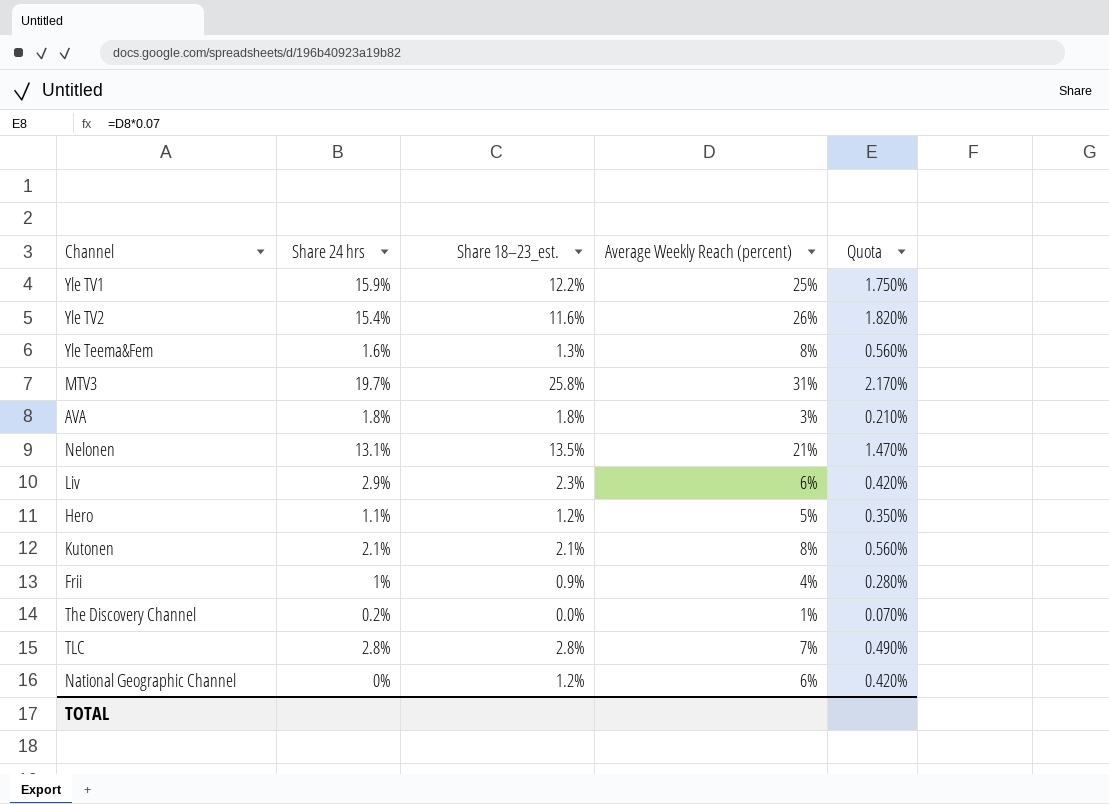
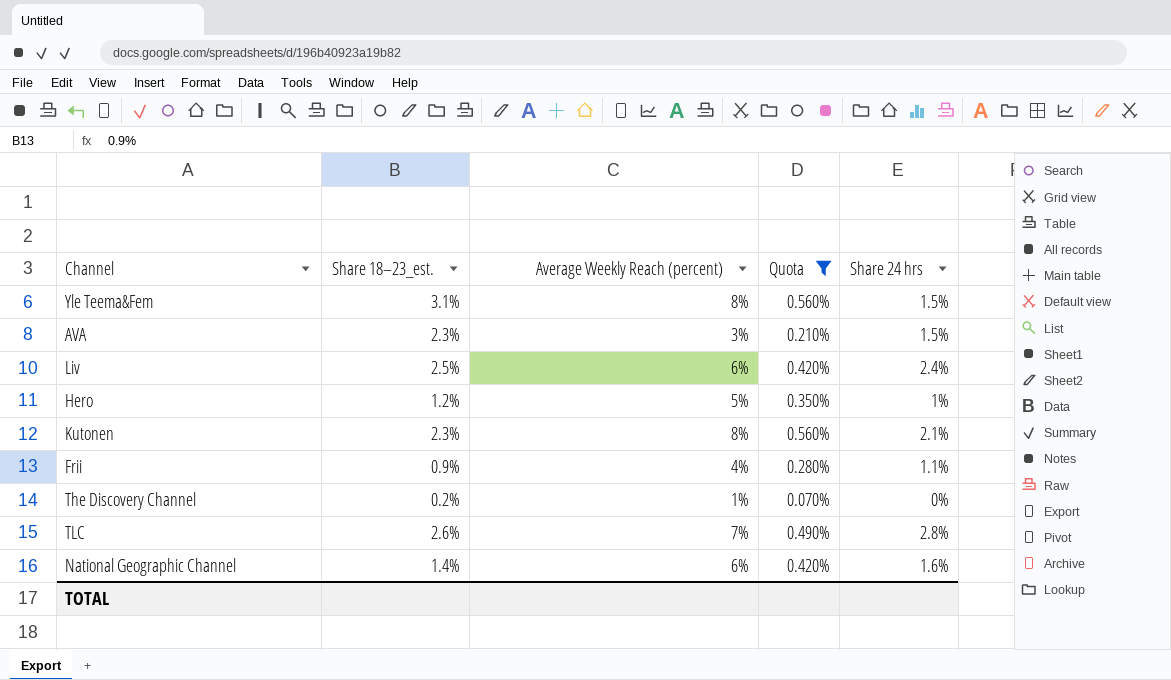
filter: none -> Quota <= 0.560%
column Share 24 hrs | position: 2 -> 5
Yle Teema&Fem | Share 18–23_est.: 1.3% -> 3.1%
Yle Teema&Fem | Share 24 hrs: 1.6% -> 1.5%
AVA | Share 18–23_est.: 1.8% -> 2.3%
AVA | Share 24 hrs: 1.8% -> 1.5%
Liv | Share 18–23_est.: 2.3% -> 2.5%
Liv | Share 24 hrs: 2.9% -> 2.4%
Hero | Share 24 hrs: 1.1% -> 1%
Kutonen | Share 18–23_est.: 2.1% -> 2.3%
Frii | Share 24 hrs: 1% -> 1.1%
The Discovery Channel | Share 18–23_est.: 0.0% -> 0.2%
The Discovery Channel | Share 24 hrs: 0.2% -> 0%
TLC | Share 18–23_est.: 2.8% -> 2.6%
National Geographic Channel | Share 18–23_est.: 1.2% -> 1.4%
National Geographic Channel | Share 24 hrs: 0% -> 1.6%

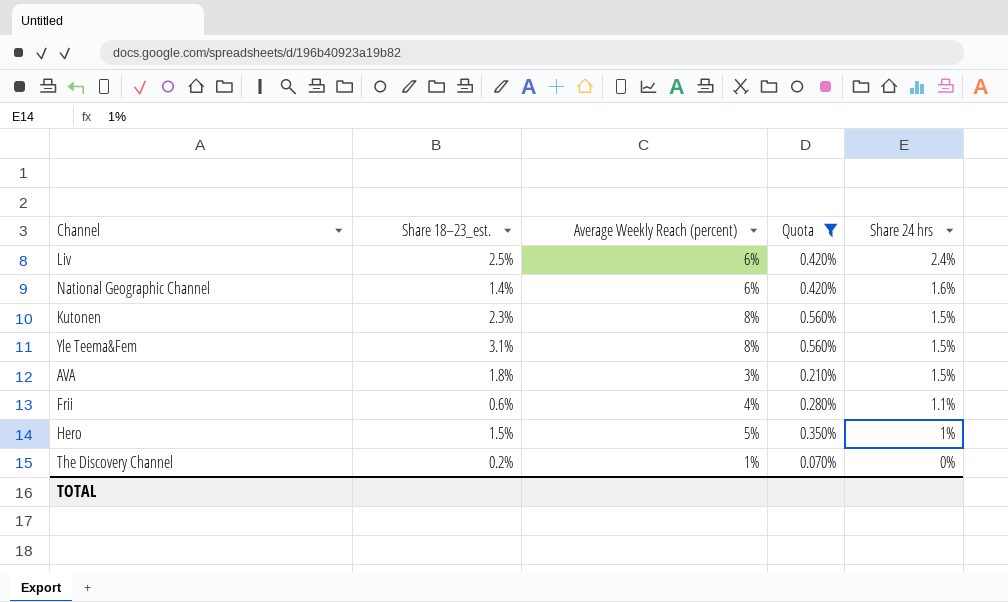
row order: none -> Share 24 hrs descending
row TLC: 2.6% | 7% | 0.490% | 2.8% -> none
Kutonen | Share 24 hrs: 2.1% -> 1.5%
AVA | Share 18–23_est.: 2.3% -> 1.8%
Frii | Share 18–23_est.: 0.9% -> 0.6%
Hero | Share 18–23_est.: 1.2% -> 1.5%

